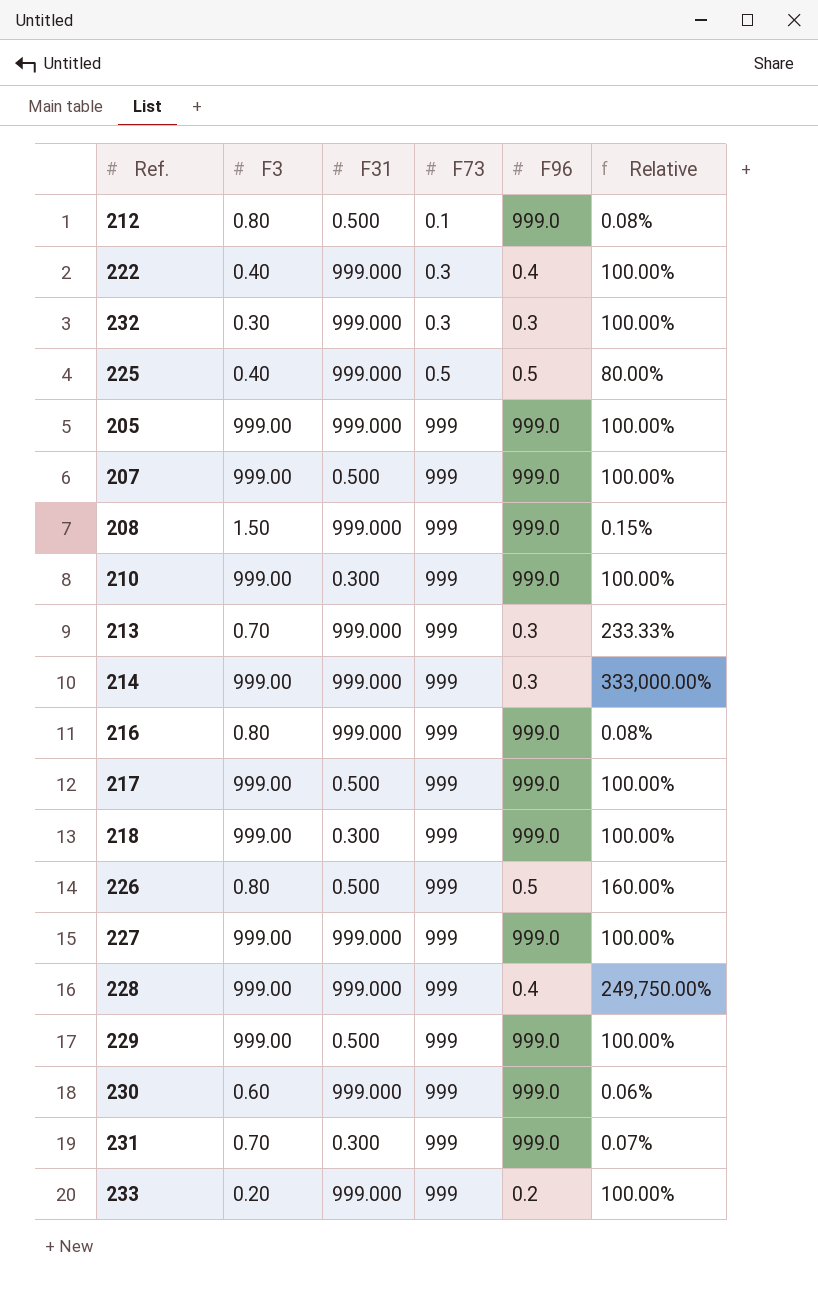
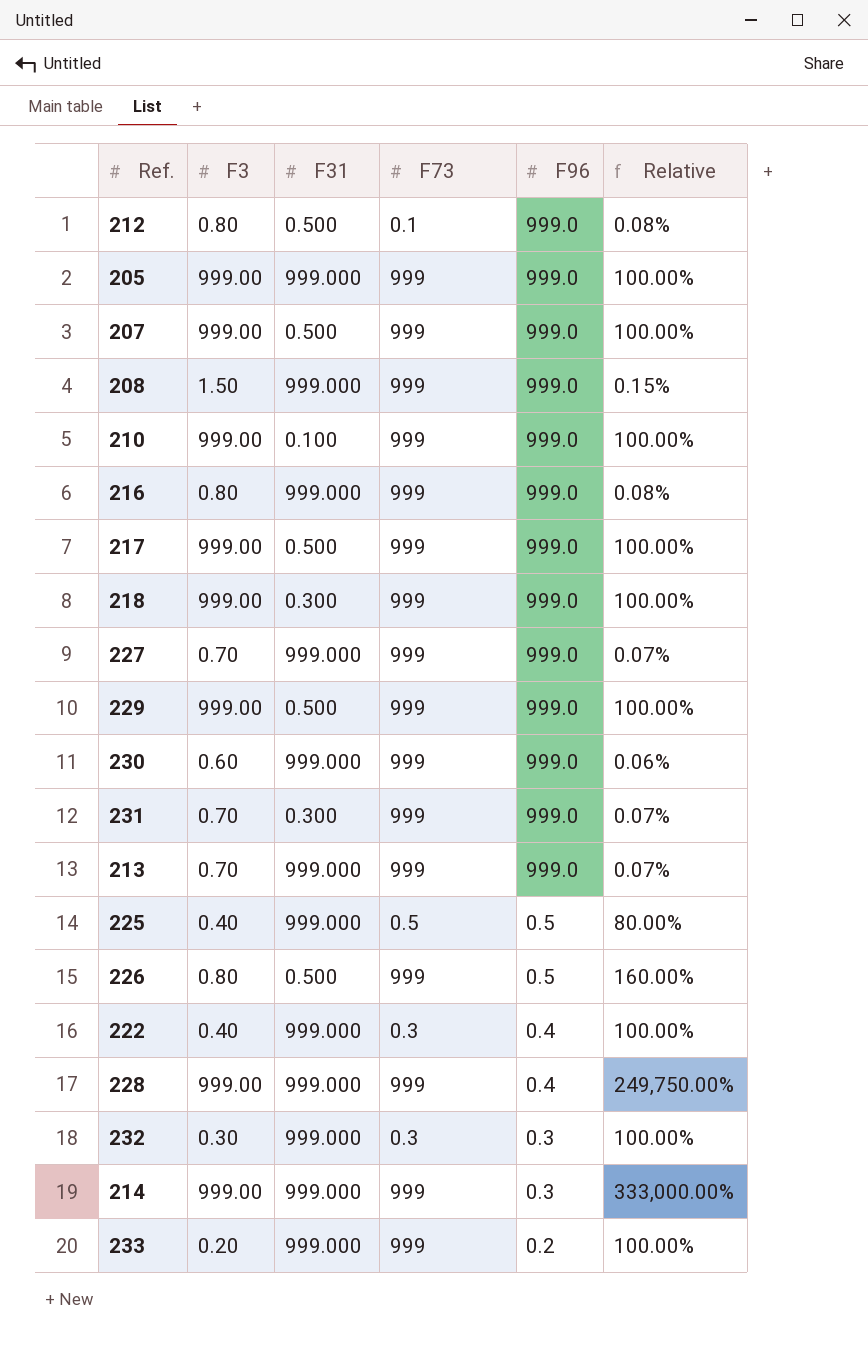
row order: F73 ascending -> F96 descending
210 | F31: 0.300 -> 0.100
227 | F3: 999.00 -> 0.70
227 | Relative: 100.00% -> 0.07%
213 | F96: 0.3 -> 999.0
213 | Relative: 233.33% -> 0.07%

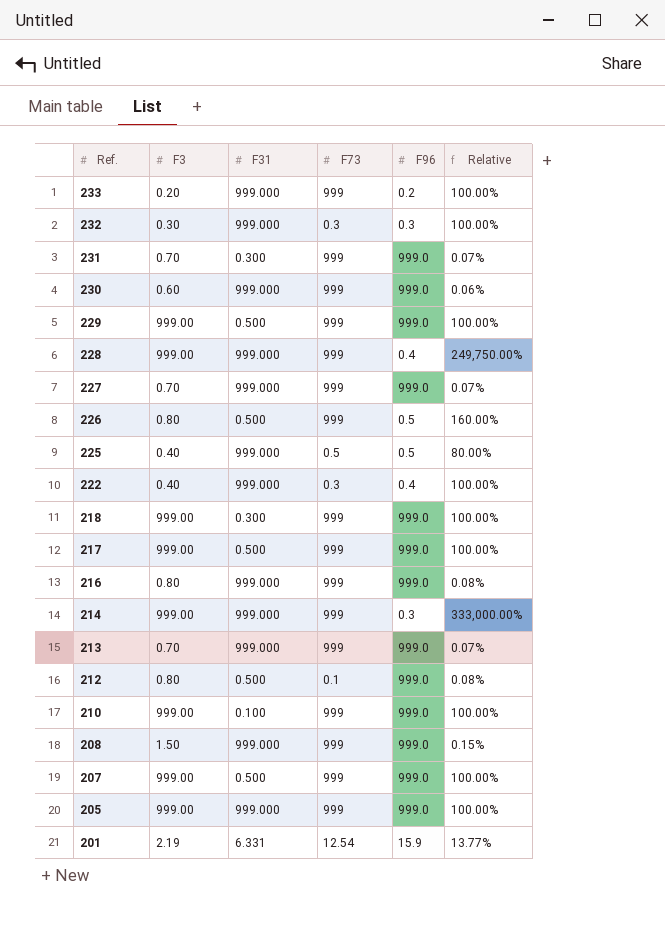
row order: F96 descending -> Ref. descending
row 201: none -> 2.19 | 6.331 | 12.54 | 15.9 | 13.77%

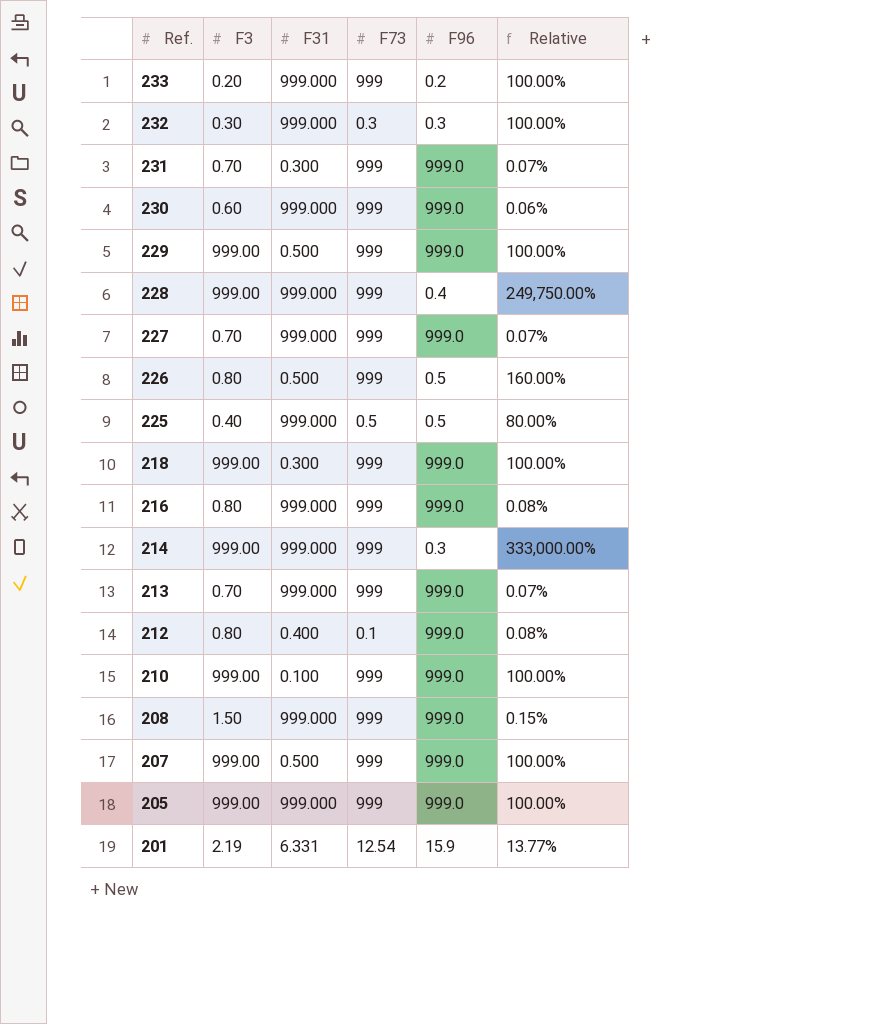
row 222: 0.40 | 999.000 | 0.3 | 0.4 | 100.00% -> none
row 217: 999.00 | 0.500 | 999 | 999.0 | 100.00% -> none
212 | F31: 0.500 -> 0.400

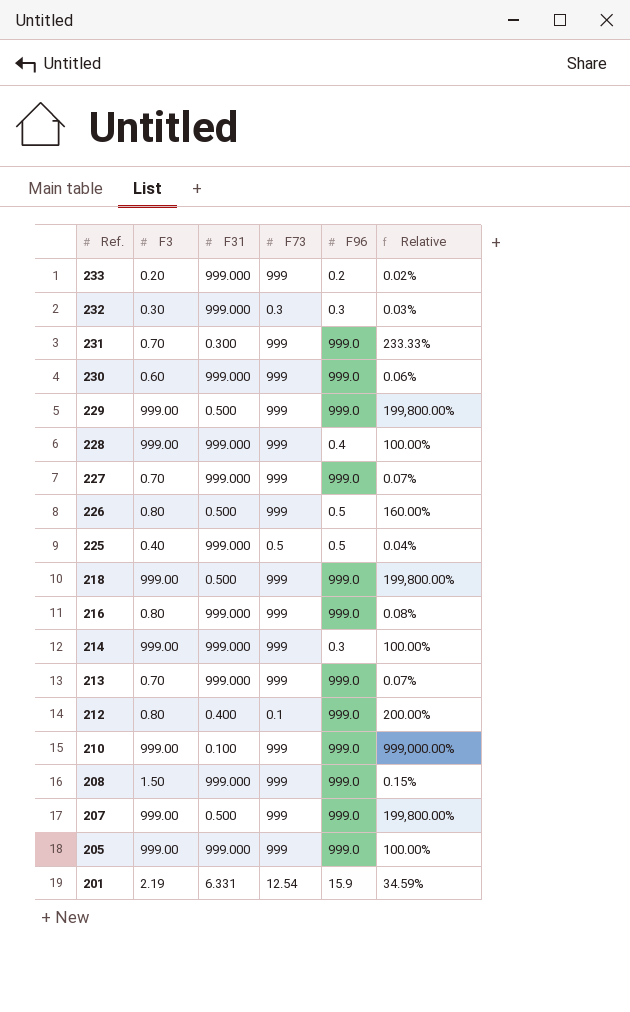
column Relative | formula: [F3] / [F96] -> [F3] / [F31]
218 | F31: 0.300 -> 0.500

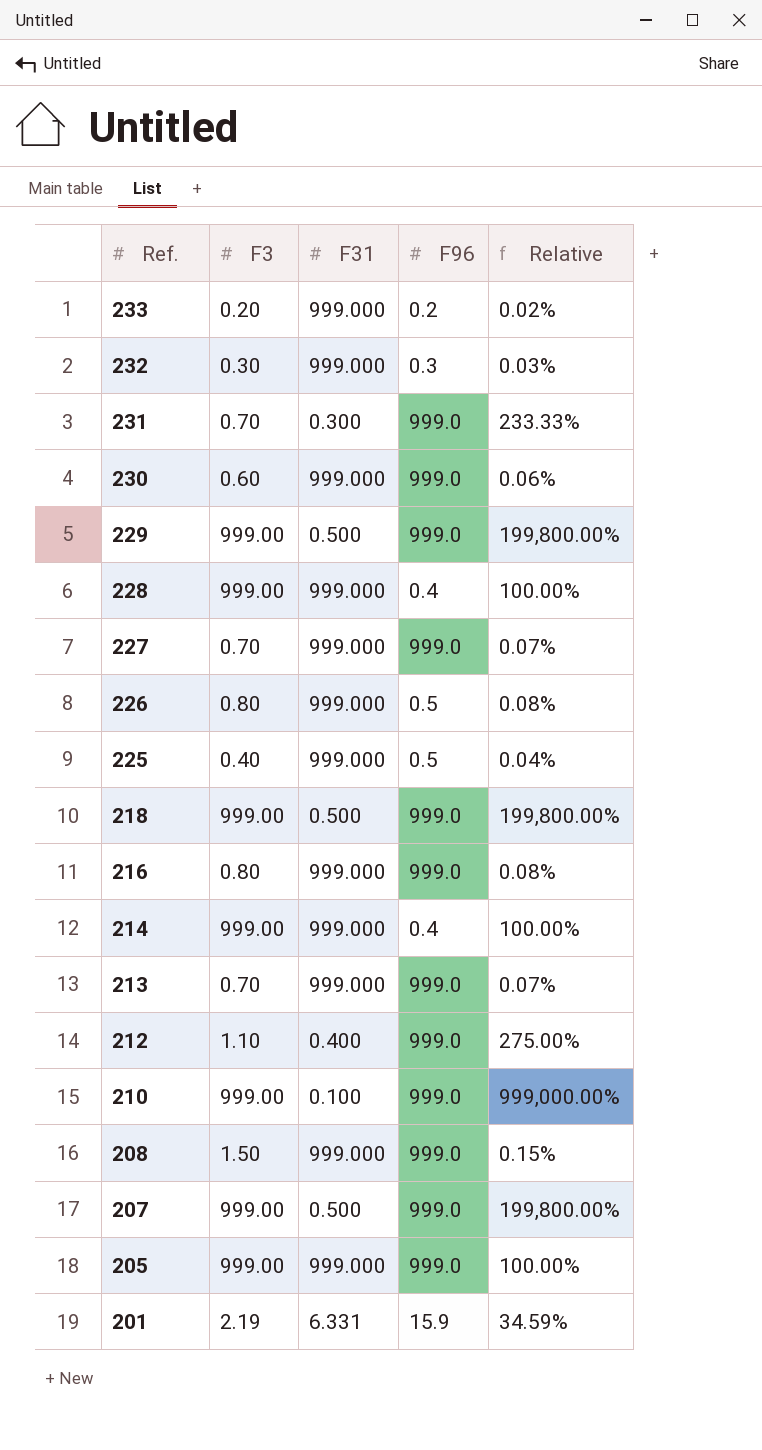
column F73 | position: 4 -> none
226 | F31: 0.500 -> 999.000
226 | Relative: 160.00% -> 0.08%
214 | F96: 0.3 -> 0.4
212 | F3: 0.80 -> 1.10
212 | Relative: 200.00% -> 275.00%

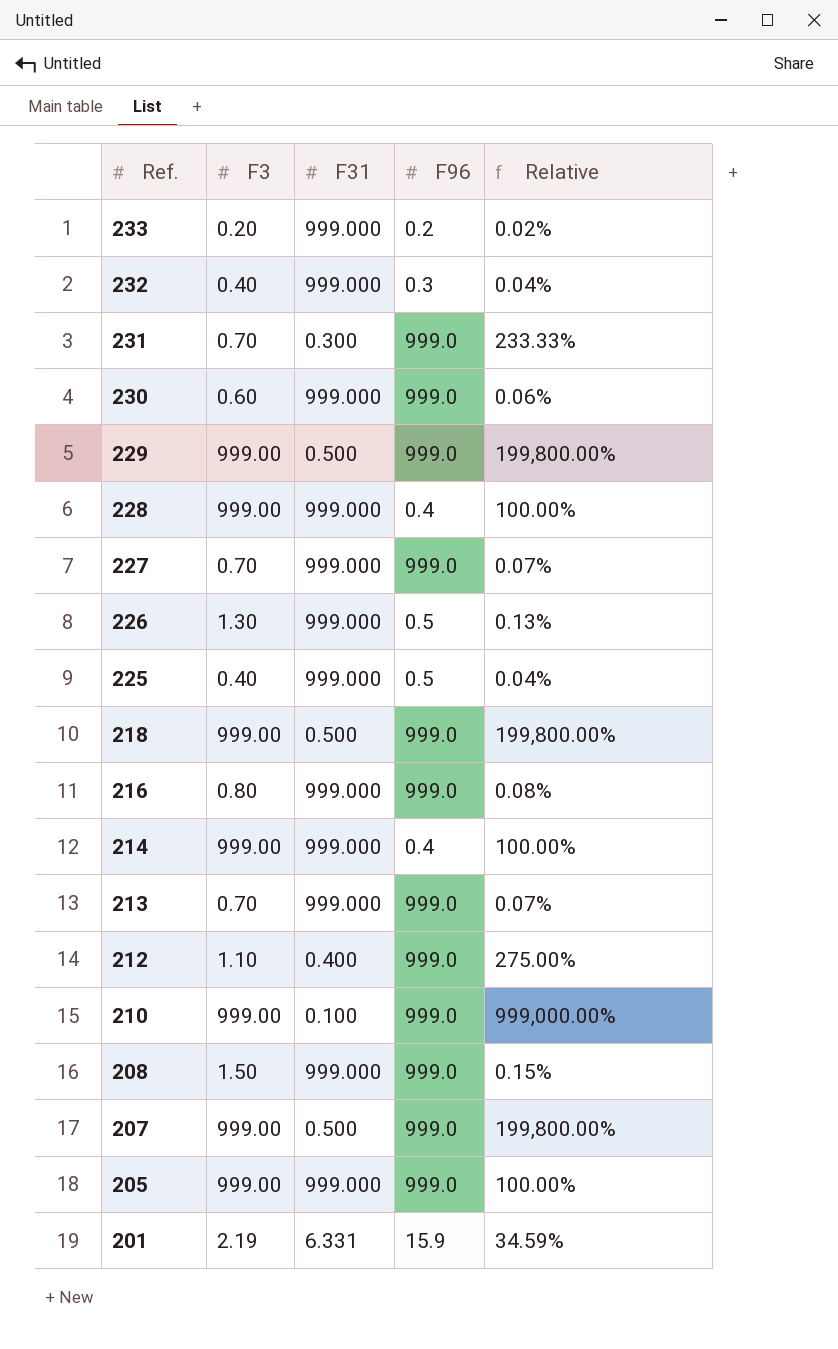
232 | F3: 0.30 -> 0.40
232 | Relative: 0.03% -> 0.04%
226 | F3: 0.80 -> 1.30
226 | Relative: 0.08% -> 0.13%

